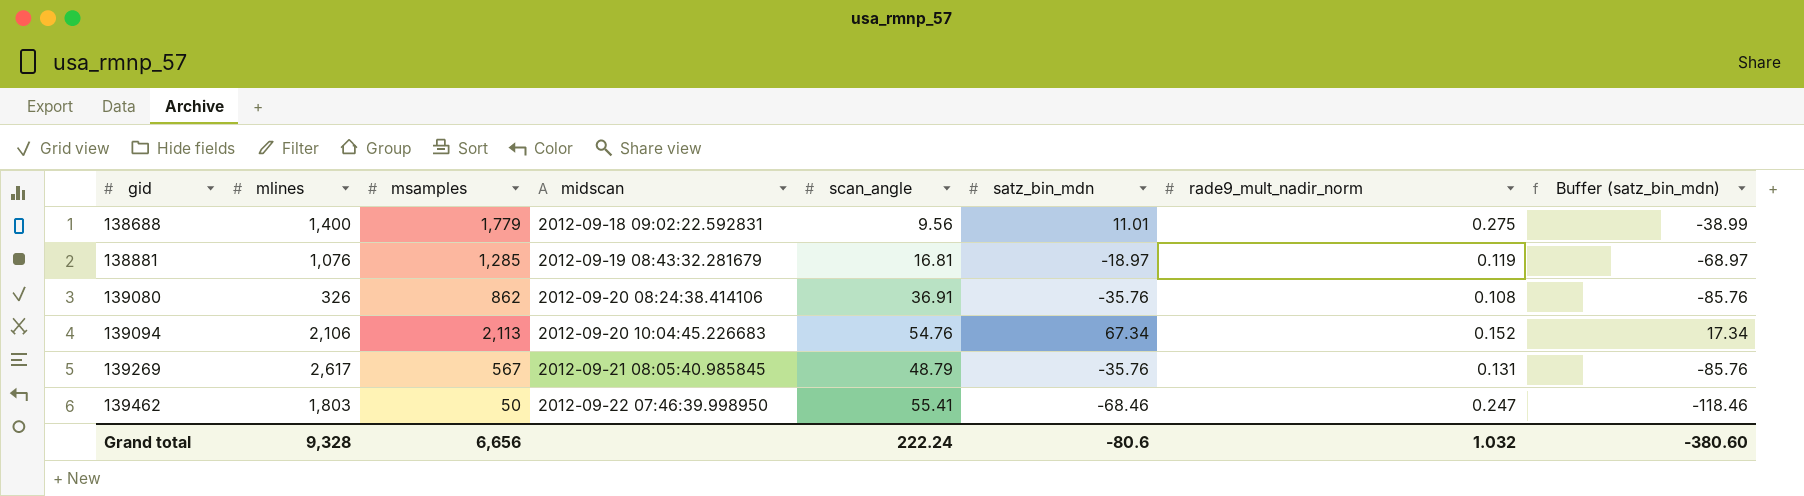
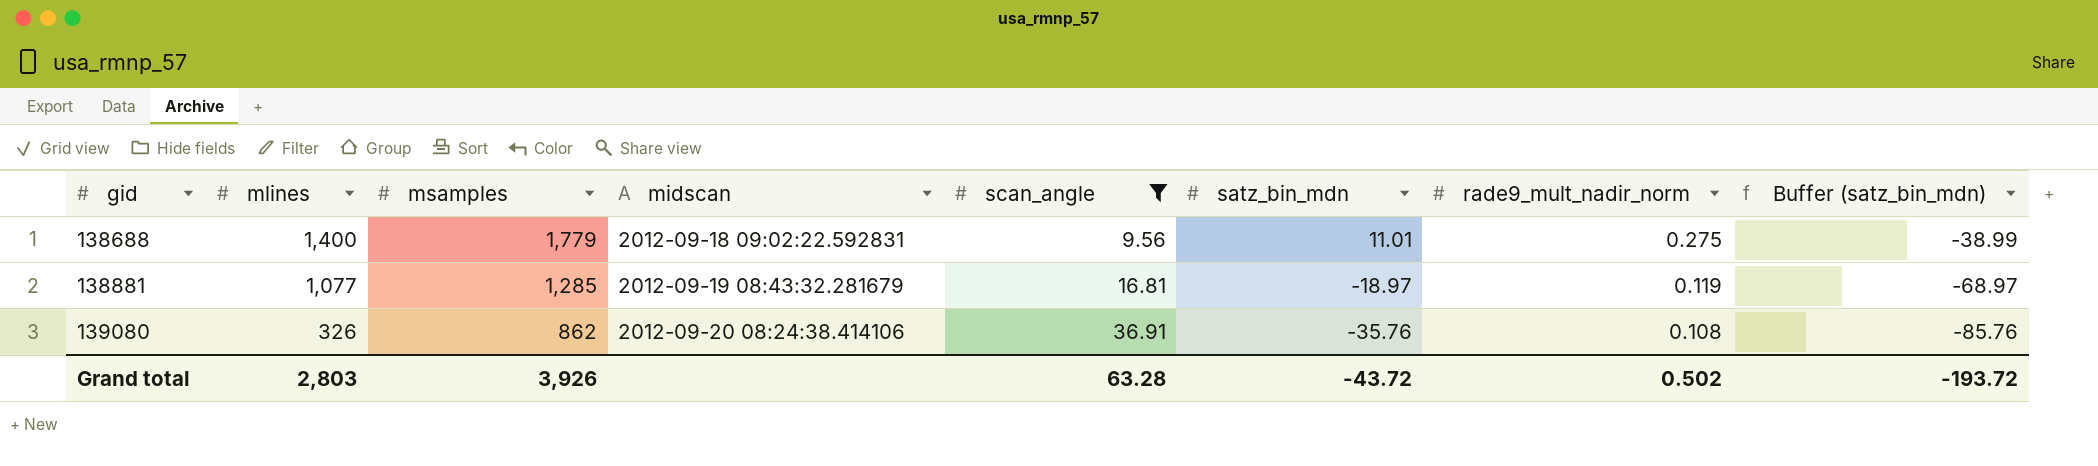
filter: none -> scan_angle <= 36.91
138881 | mlines: 1,076 -> 1,077
Grand total | mlines: 9,328 -> 2,803
Grand total | msamples: 6,656 -> 3,926
Grand total | scan_angle: 222.24 -> 63.28
Grand total | satz_bin_mdn: -80.6 -> -43.72
Grand total | rade9_mult_nadir_norm: 1.032 -> 0.502
Grand total | Buffer (satz_bin_mdn): -380.60 -> -193.72

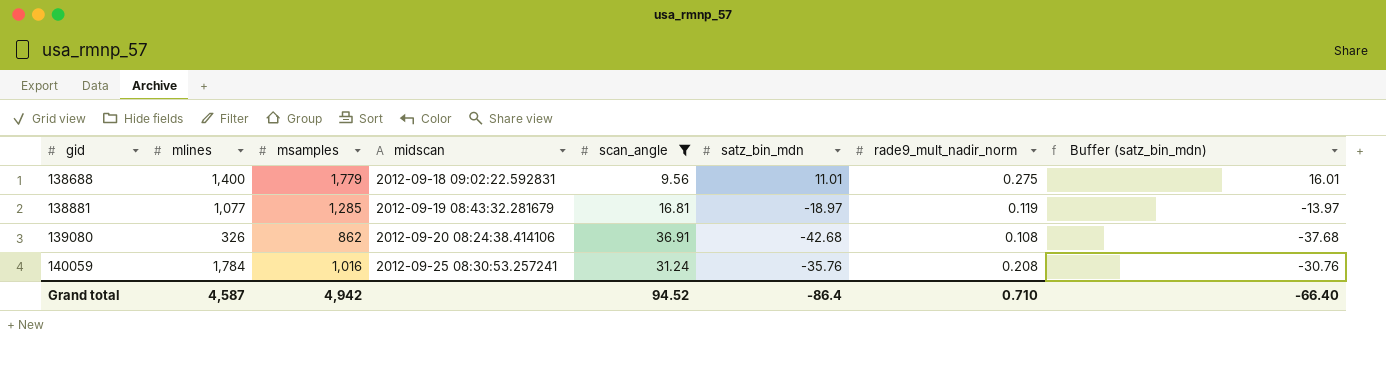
column Buffer (satz_bin_mdn) | formula: [satz_bin_mdn] - 50 -> [satz_bin_mdn] + 5
139080 | satz_bin_mdn: -35.76 -> -42.68
row 140059: none -> 1,784 | 1,016 | 2012-09-25 08:30:53.257241 | 31.24 | -35.76 | 0.208 | -30.76
Grand total | mlines: 2,803 -> 4,587
Grand total | msamples: 3,926 -> 4,942
Grand total | scan_angle: 63.28 -> 94.52
Grand total | satz_bin_mdn: -43.72 -> -86.4
Grand total | rade9_mult_nadir_norm: 0.502 -> 0.710
Grand total | Buffer (satz_bin_mdn): -193.72 -> -66.40

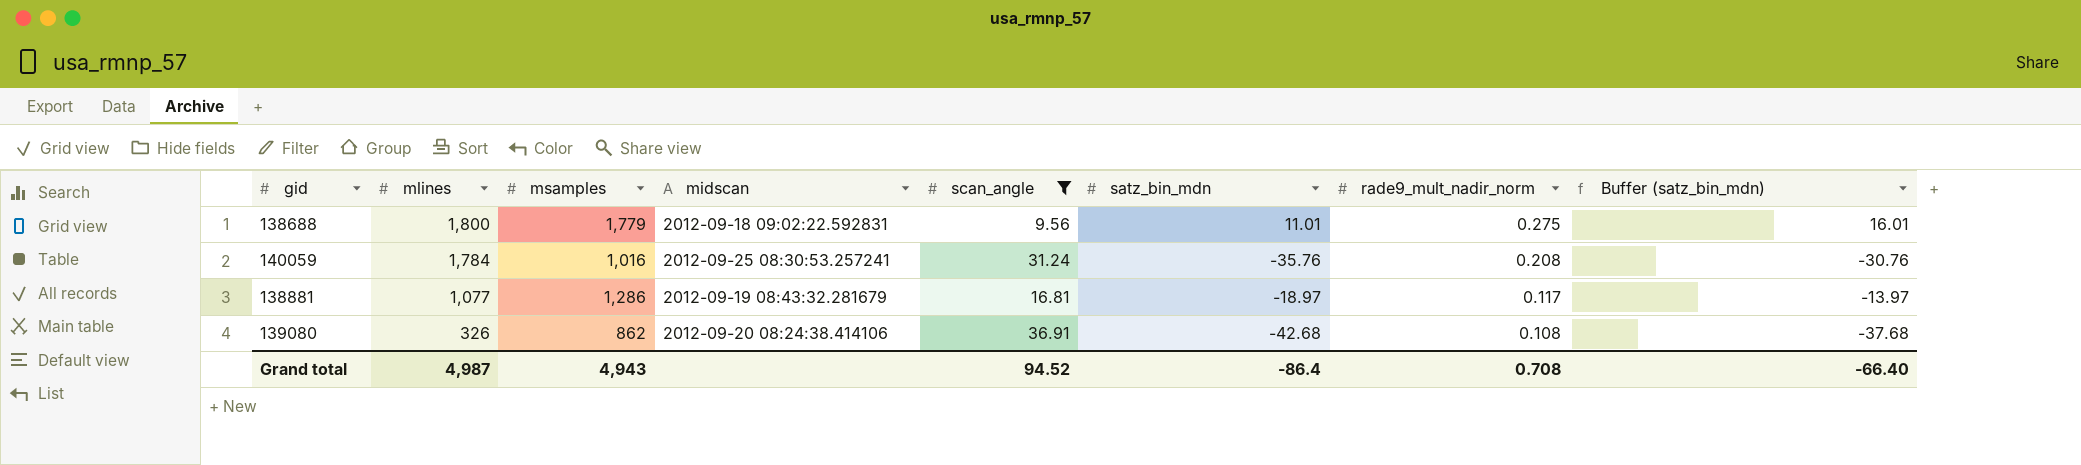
row order: gid ascending -> mlines descending
138688 | mlines: 1,400 -> 1,800
138881 | msamples: 1,285 -> 1,286
138881 | rade9_mult_nadir_norm: 0.119 -> 0.117
Grand total | mlines: 4,587 -> 4,987
Grand total | msamples: 4,942 -> 4,943
Grand total | rade9_mult_nadir_norm: 0.710 -> 0.708

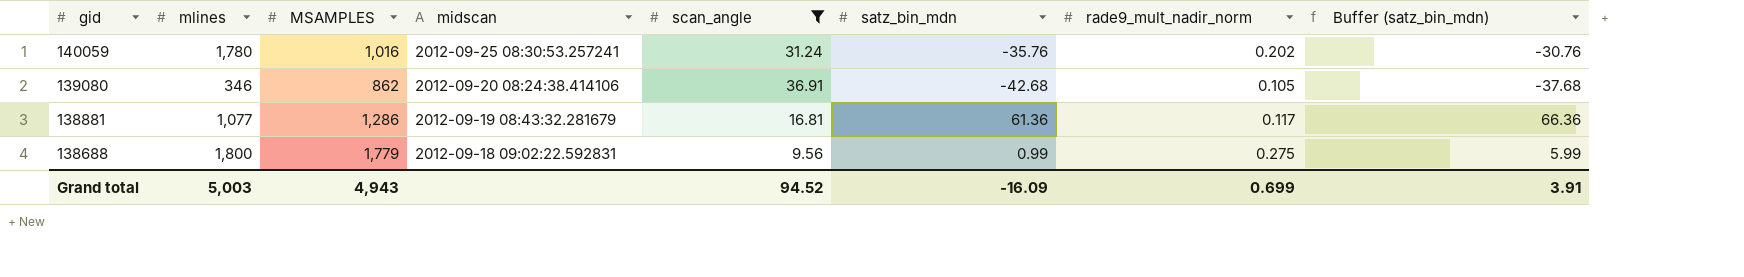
row order: mlines descending -> gid descending
column name: msamples -> MSAMPLES
140059 | mlines: 1,784 -> 1,780
140059 | rade9_mult_nadir_norm: 0.208 -> 0.202
139080 | mlines: 326 -> 346
139080 | rade9_mult_nadir_norm: 0.108 -> 0.105
138881 | satz_bin_mdn: -18.97 -> 61.36
138881 | Buffer (satz_bin_mdn): -13.97 -> 66.36
138688 | satz_bin_mdn: 11.01 -> 0.99
138688 | Buffer (satz_bin_mdn): 16.01 -> 5.99
Grand total | mlines: 4,987 -> 5,003
Grand total | satz_bin_mdn: -86.4 -> -16.09
Grand total | rade9_mult_nadir_norm: 0.708 -> 0.699
Grand total | Buffer (satz_bin_mdn): -66.40 -> 3.91

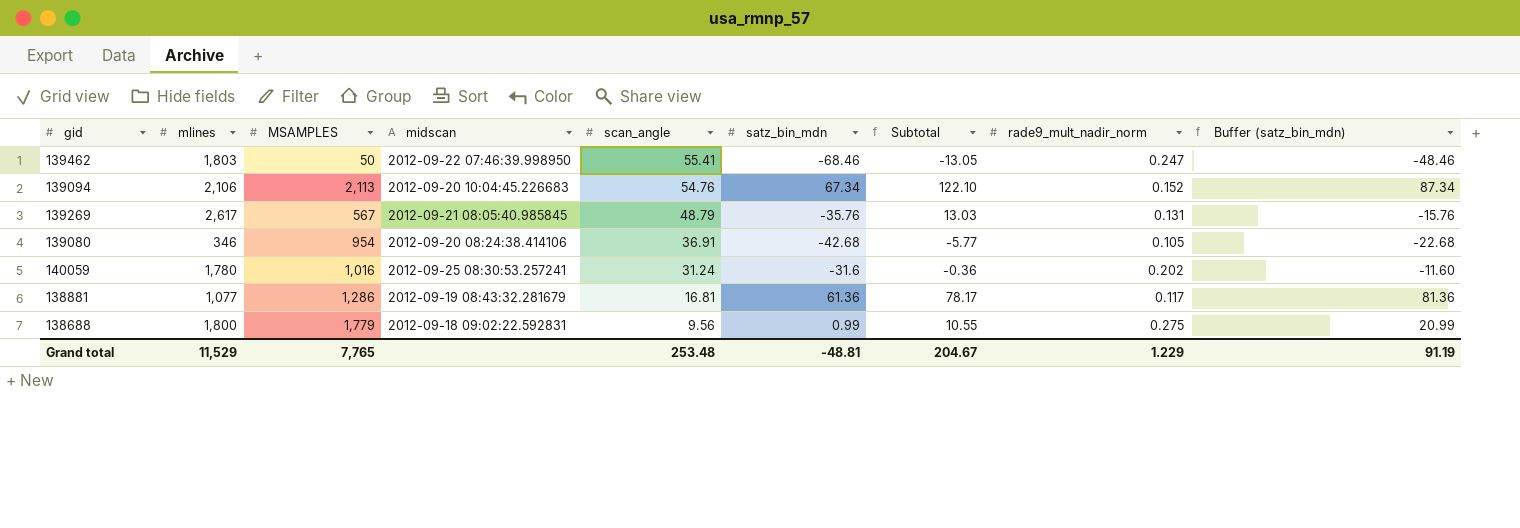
filter: scan_angle <= 36.91 -> none
row order: gid descending -> scan_angle descending
column Subtotal | formula: none -> [scan_angle] + [satz_bin_mdn]
column Buffer (satz_bin_mdn) | formula: [satz_bin_mdn] + 5 -> [satz_bin_mdn] + 20
139080 | MSAMPLES: 862 -> 954
140059 | satz_bin_mdn: -35.76 -> -31.6
Grand total | mlines: 5,003 -> 11,529
Grand total | MSAMPLES: 4,943 -> 7,765
Grand total | scan_angle: 94.52 -> 253.48
Grand total | satz_bin_mdn: -16.09 -> -48.81
Grand total | rade9_mult_nadir_norm: 0.699 -> 1.229
Grand total | Buffer (satz_bin_mdn): 3.91 -> 91.19

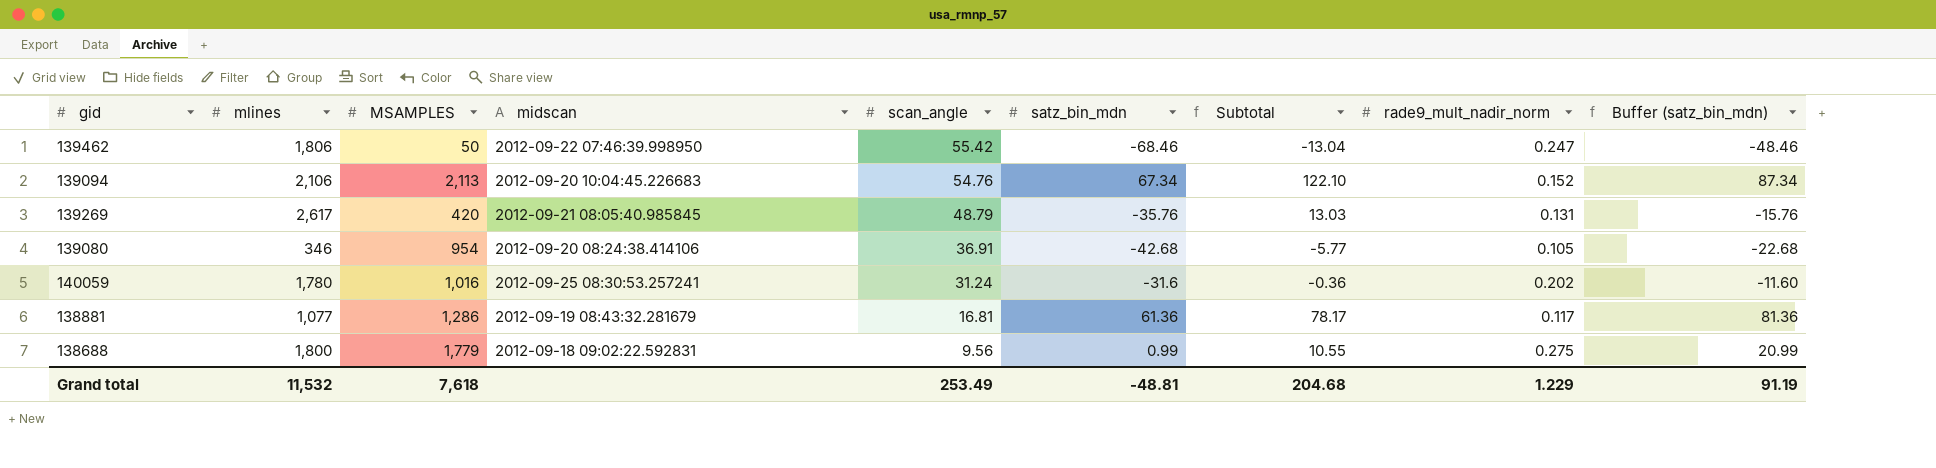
139462 | mlines: 1,803 -> 1,806
139462 | scan_angle: 55.41 -> 55.42
139462 | Subtotal: -13.05 -> -13.04
139269 | MSAMPLES: 567 -> 420
Grand total | mlines: 11,529 -> 11,532
Grand total | MSAMPLES: 7,765 -> 7,618
Grand total | scan_angle: 253.48 -> 253.49
Grand total | Subtotal: 204.67 -> 204.68

